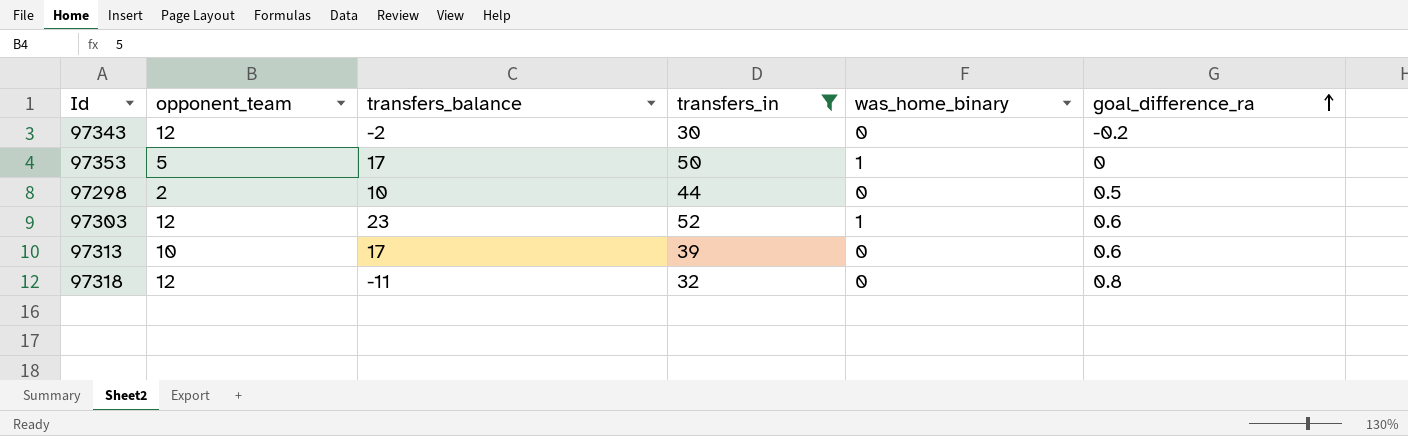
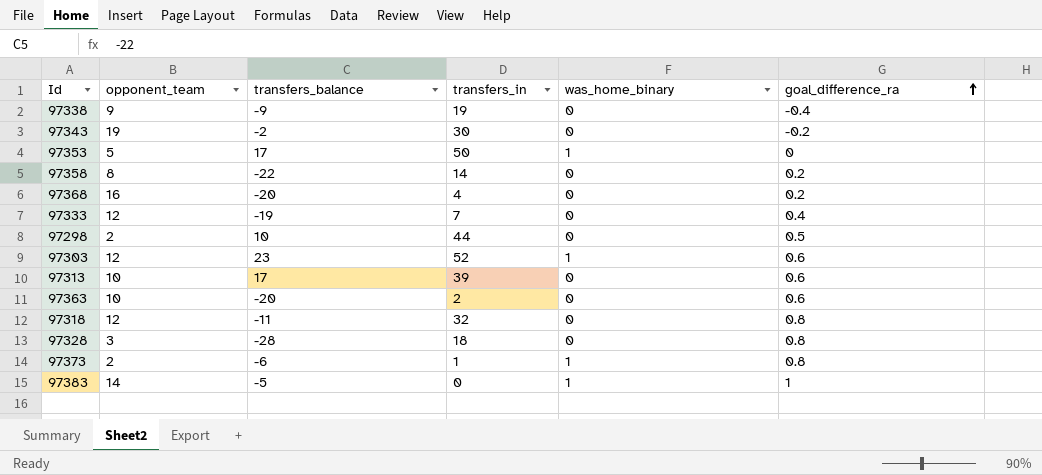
filter: transfers_in >= 30 -> none
97343 | opponent_team: 12 -> 19

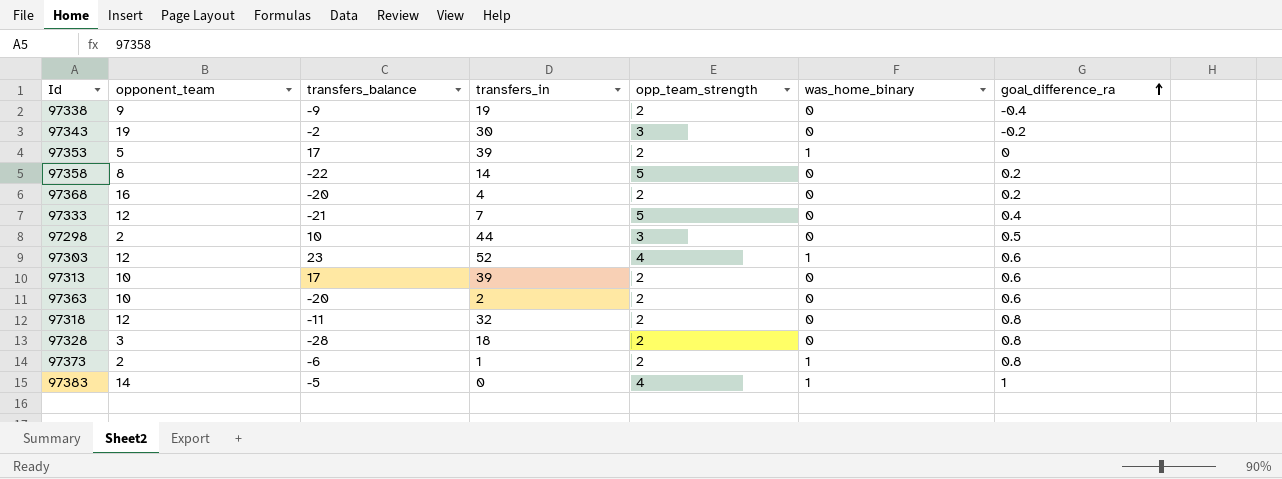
column opp_team_strength | position: none -> 5
97353 | transfers_in: 50 -> 39
97333 | transfers_balance: -19 -> -21

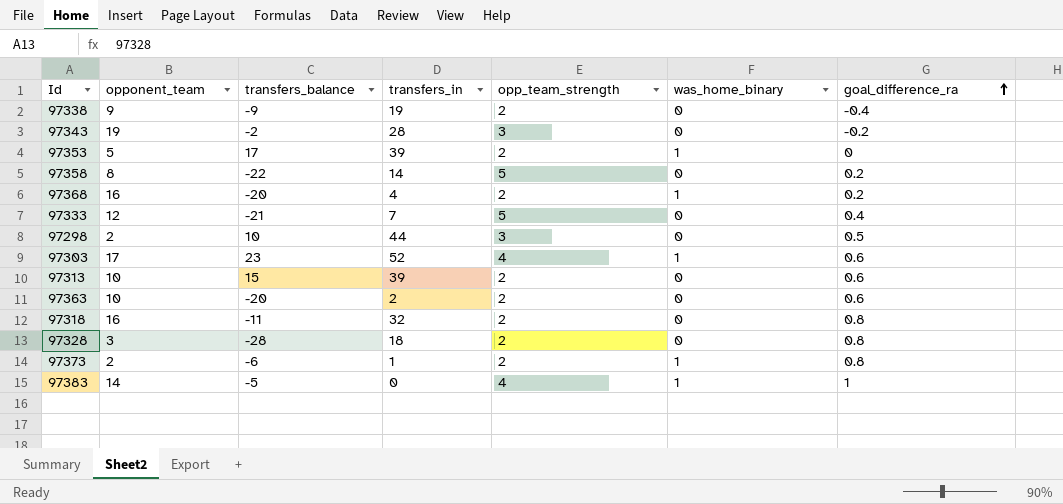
97343 | transfers_in: 30 -> 28
97368 | was_home_binary: 0 -> 1
97303 | opponent_team: 12 -> 17
97313 | transfers_balance: 17 -> 15
97318 | opponent_team: 12 -> 16

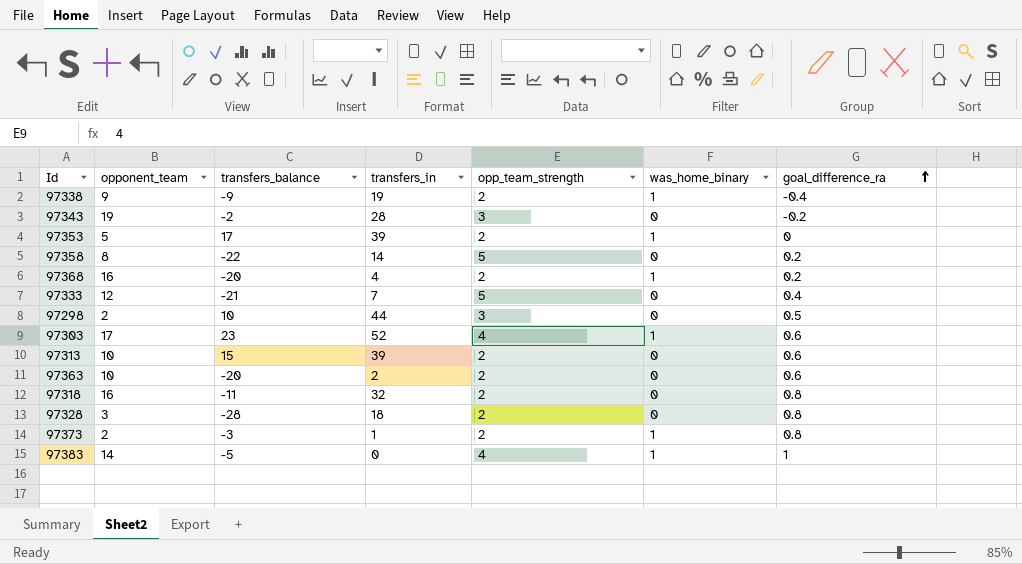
97338 | was_home_binary: 0 -> 1
97373 | transfers_balance: -6 -> -3

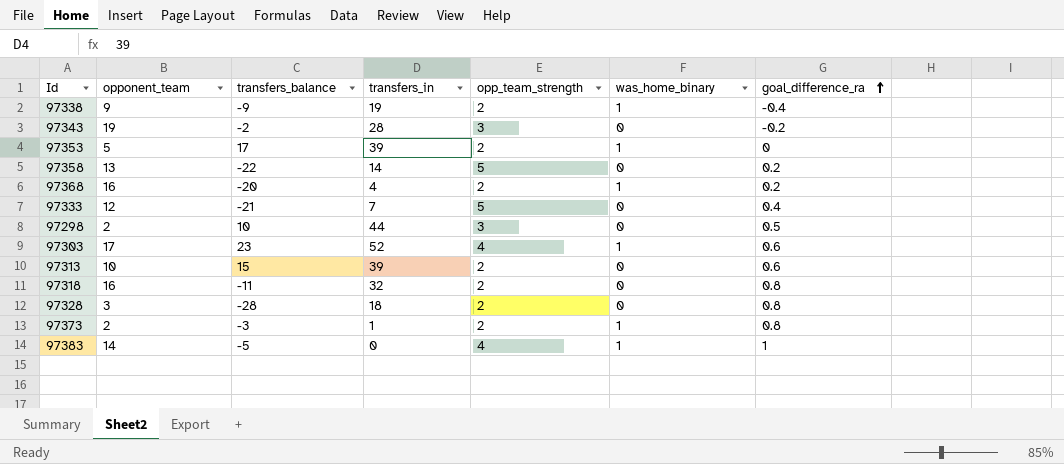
row 97363: 10 | -20 | 2 | 2 | 0 | 0.6 -> none
97358 | opponent_team: 8 -> 13

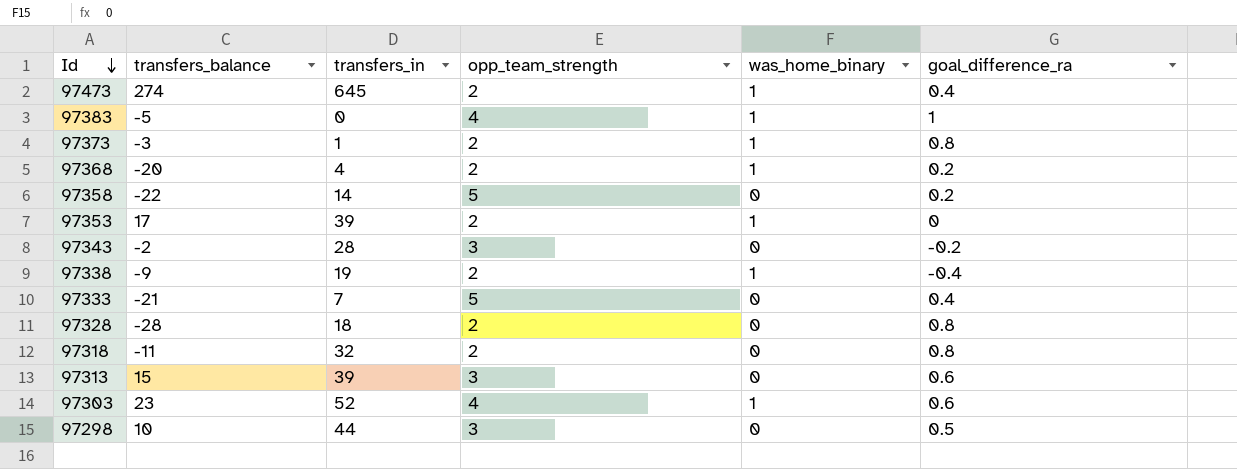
row order: goal_difference_ra ascending -> Id descending
column opponent_team | position: 2 -> none
row 97473: none -> 274 | 645 | 2 | 1 | 0.4
97313 | opp_team_strength: 2 -> 3

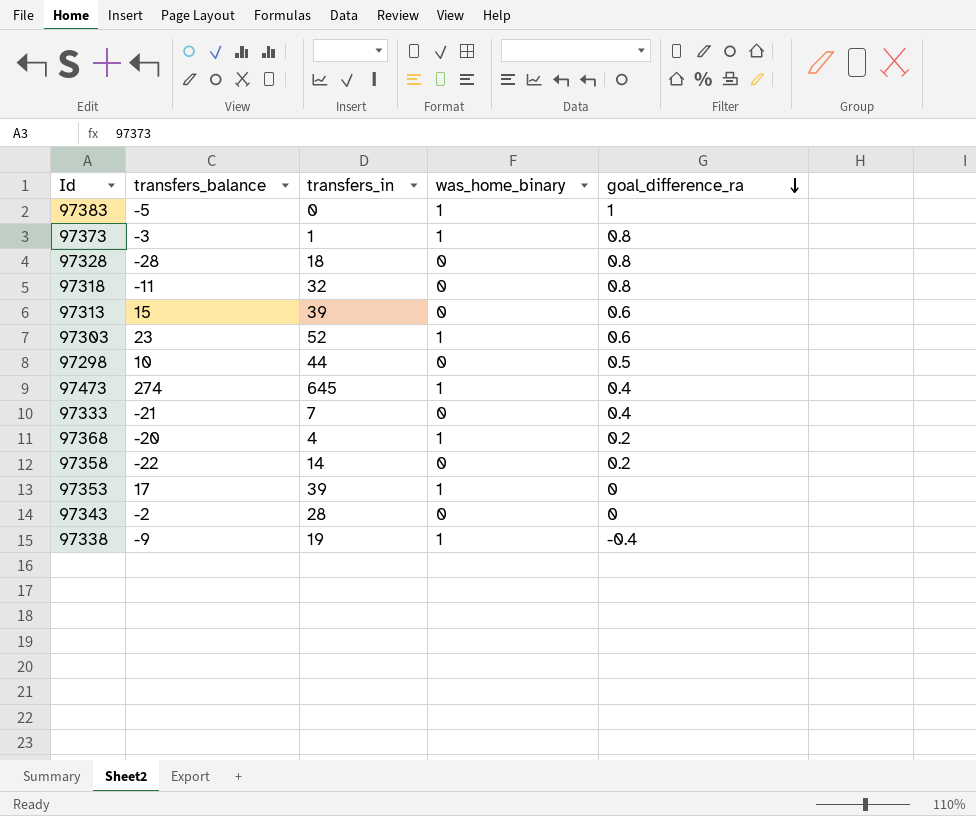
row order: Id descending -> goal_difference_ra descending
column opp_team_strength | position: 4 -> none
97343 | goal_difference_ra: -0.2 -> 0

